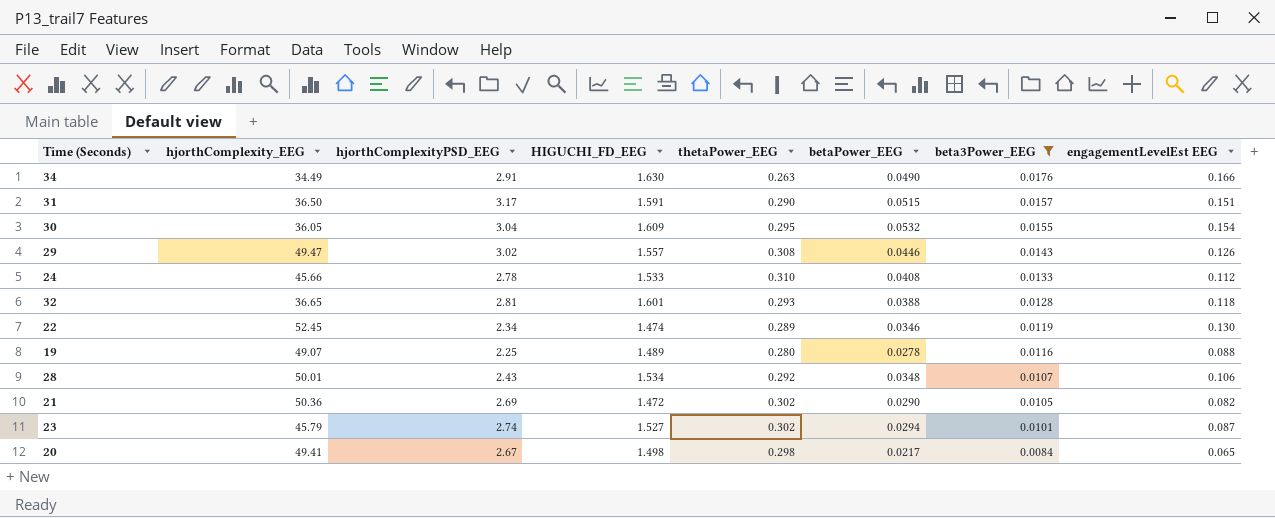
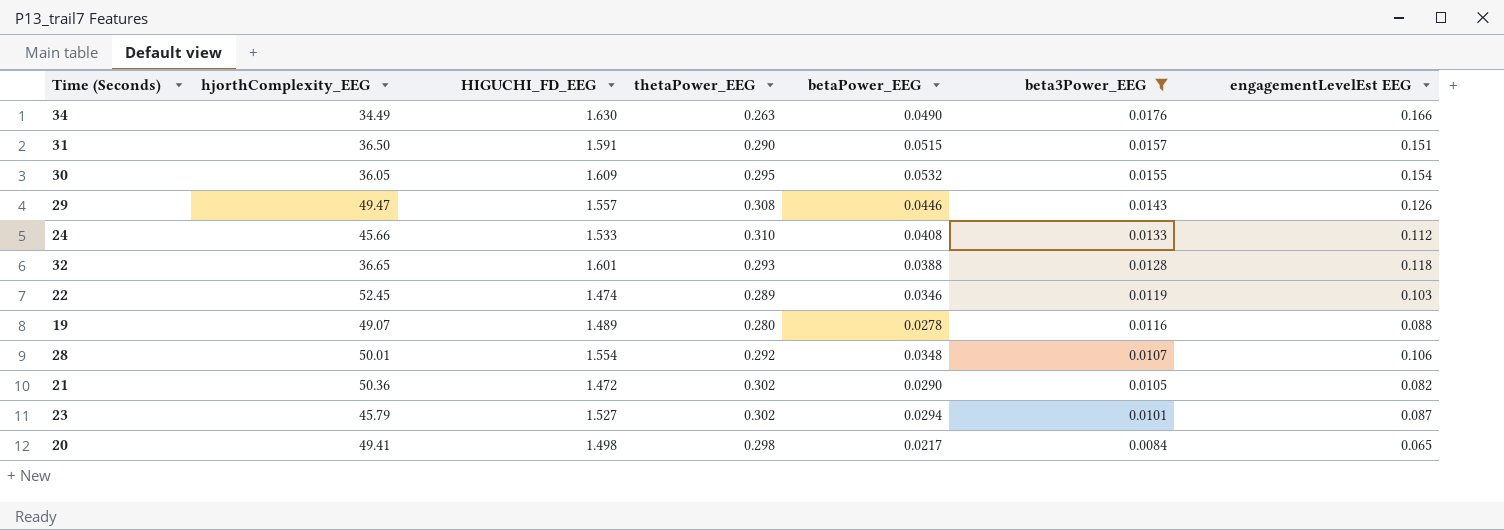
column hjorthComplexityPSD_EEG | position: 3 -> none
22 | engagementLevelEst EEG: 0.130 -> 0.103
28 | HIGUCHI_FD_EEG: 1.534 -> 1.554

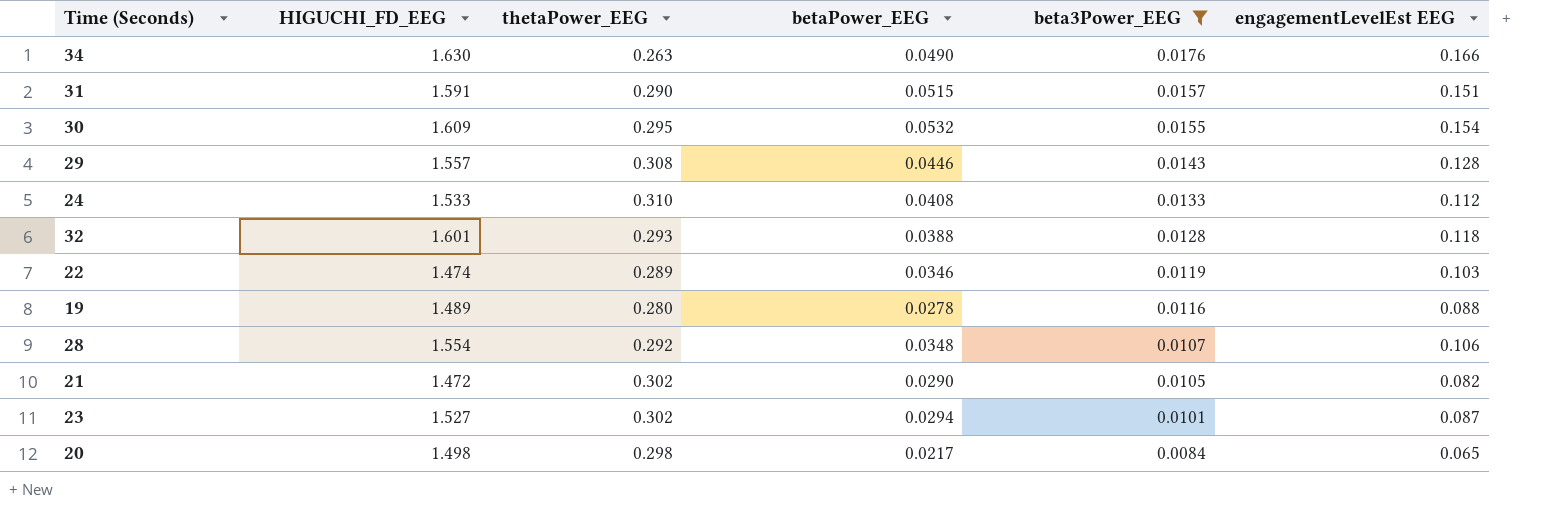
column hjorthComplexity_EEG | position: 2 -> none
29 | engagementLevelEst EEG: 0.126 -> 0.128

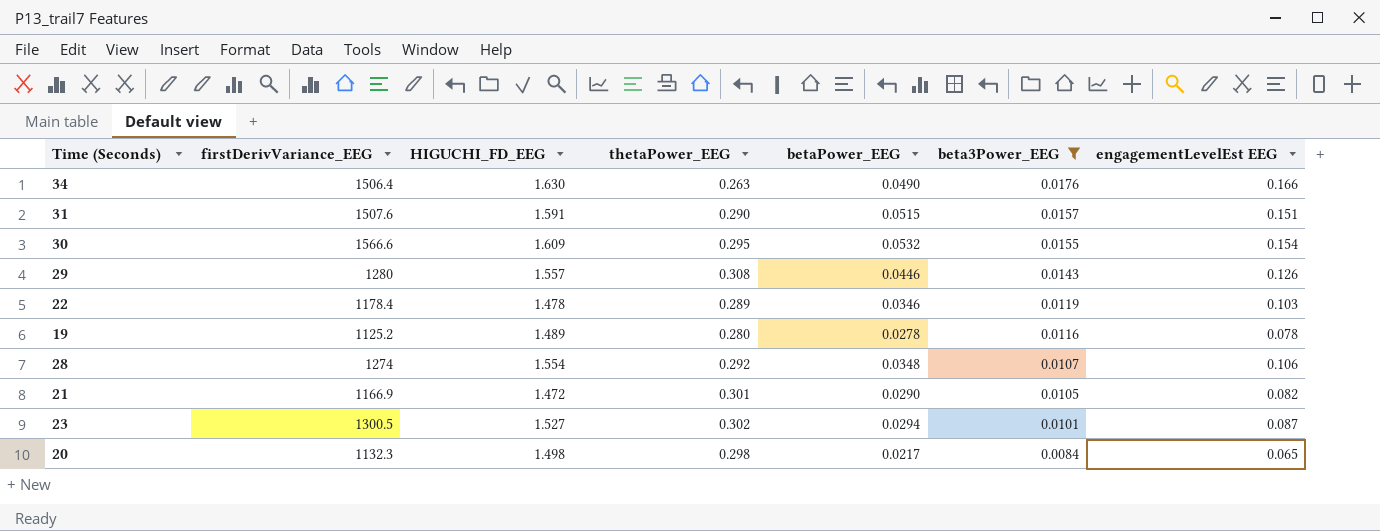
column firstDerivVariance_EEG | position: none -> 2
row 24: 1.533 | 0.310 | 0.0408 | 0.0133 | 0.112 -> none
row 32: 1.601 | 0.293 | 0.0388 | 0.0128 | 0.118 -> none
29 | engagementLevelEst EEG: 0.128 -> 0.126
22 | HIGUCHI_FD_EEG: 1.474 -> 1.478
19 | engagementLevelEst EEG: 0.088 -> 0.078
21 | thetaPower_EEG: 0.302 -> 0.301

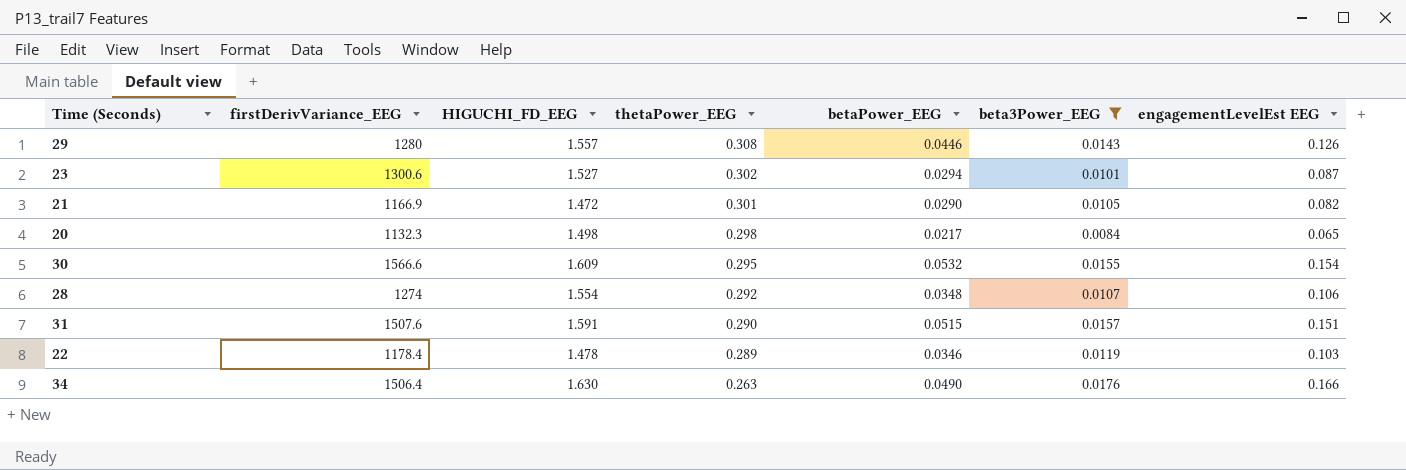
row order: beta3Power_EEG descending -> thetaPower_EEG descending
row 19: 1125.2 | 1.489 | 0.280 | 0.0278 | 0.0116 | 0.078 -> none
23 | firstDerivVariance_EEG: 1300.5 -> 1300.6

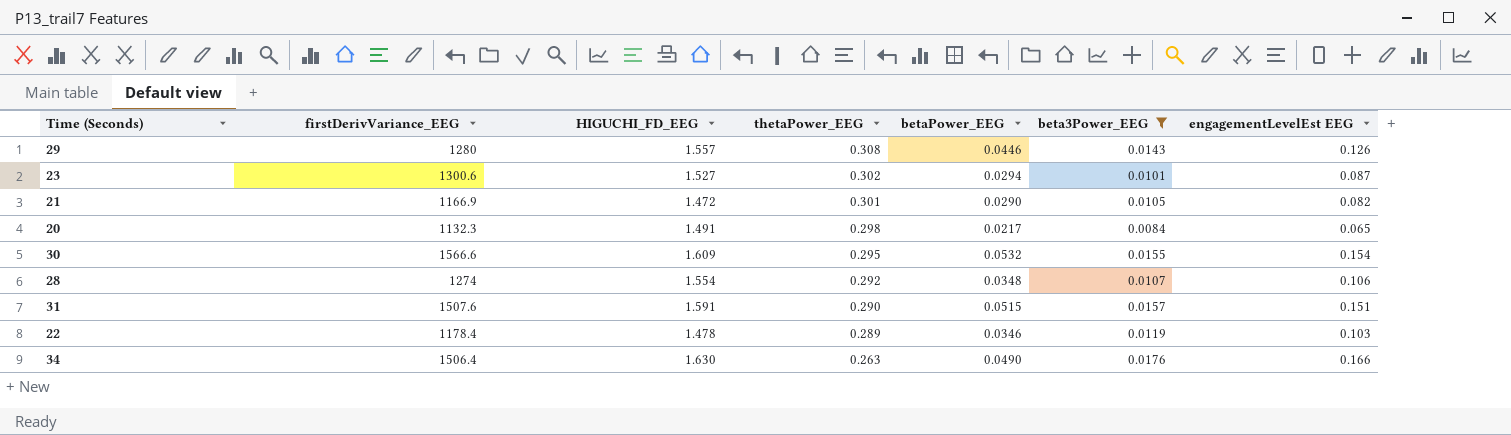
20 | HIGUCHI_FD_EEG: 1.498 -> 1.491

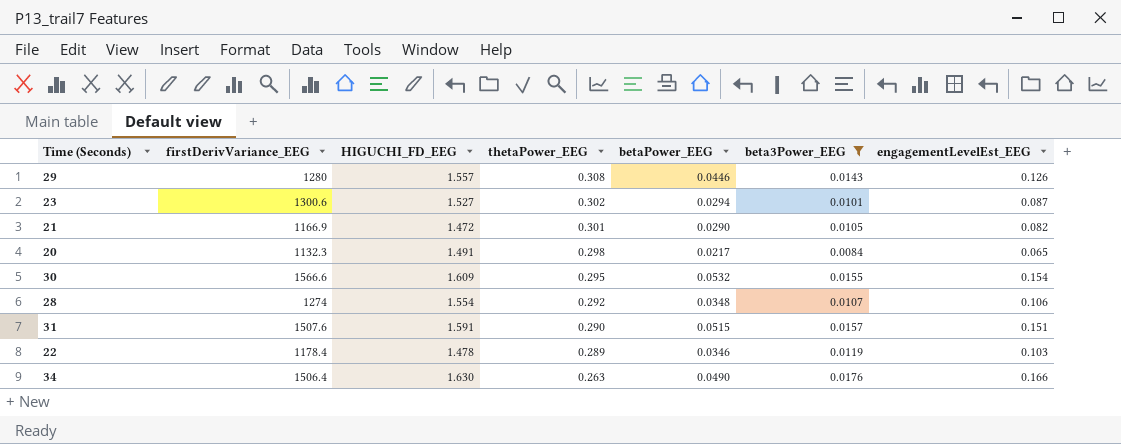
column name: engagementLevelEst EEG -> engagementLevelEst_EEG

